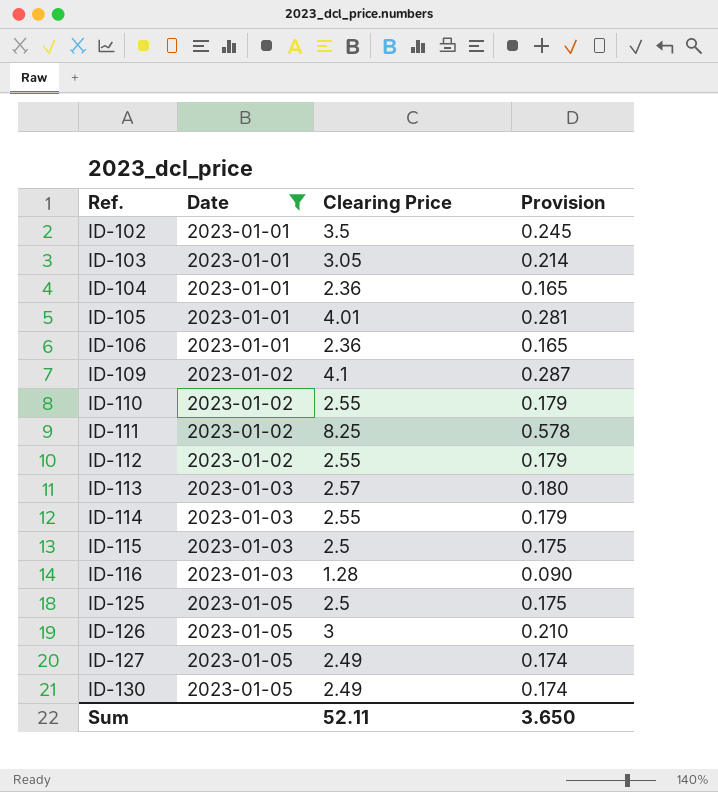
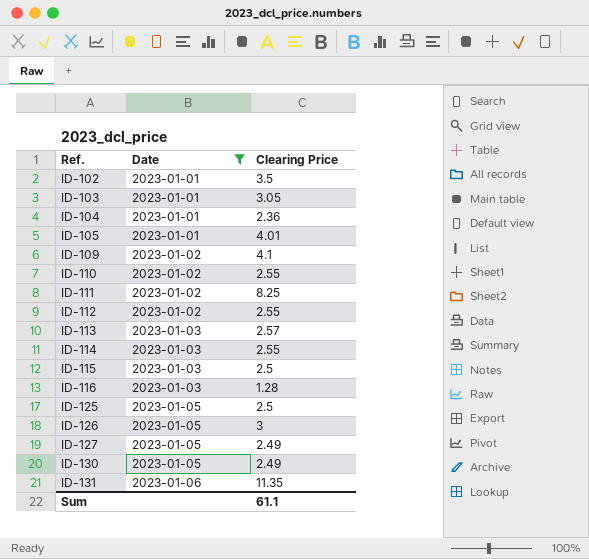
column Provision | formula: [Clearing Price] * 0.07 -> none
row ID-106: 2023-01-01 | 2.36 | 0.165 -> none
row ID-131: none -> 2023-01-06 | 11.35
Sum | Clearing Price: 52.11 -> 61.1

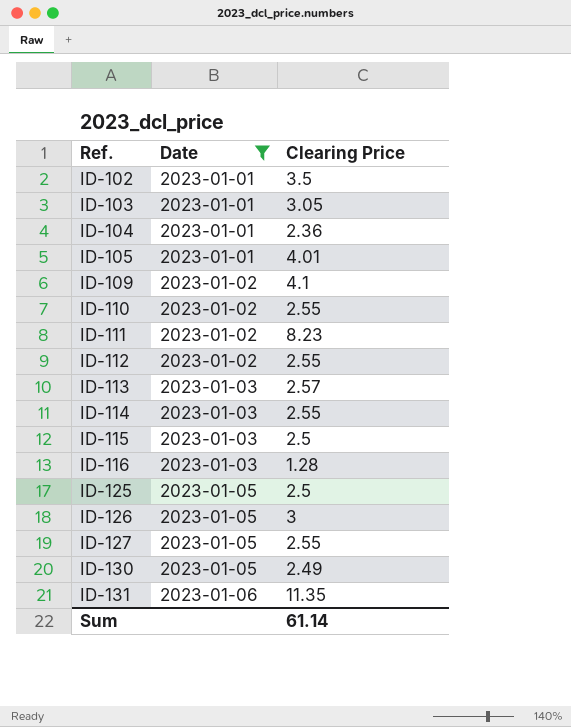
ID-111 | Clearing Price: 8.25 -> 8.23
ID-127 | Clearing Price: 2.49 -> 2.55
Sum | Clearing Price: 61.1 -> 61.14

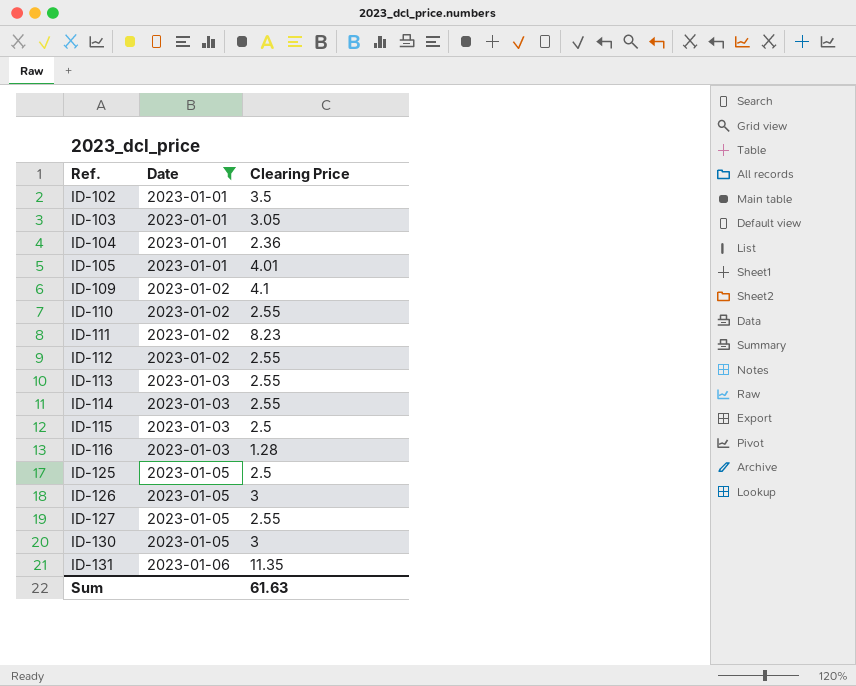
ID-113 | Clearing Price: 2.57 -> 2.55
ID-130 | Clearing Price: 2.49 -> 3
Sum | Clearing Price: 61.14 -> 61.63

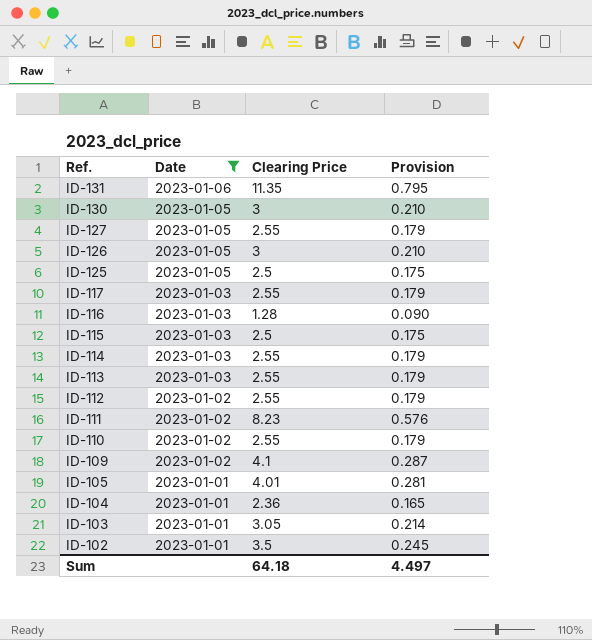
row order: Ref. ascending -> Ref. descending
column Provision | formula: none -> [Clearing Price] * 0.07
row ID-117: none -> 2023-01-03 | 2.55 | 0.179
Sum | Clearing Price: 61.63 -> 64.18

